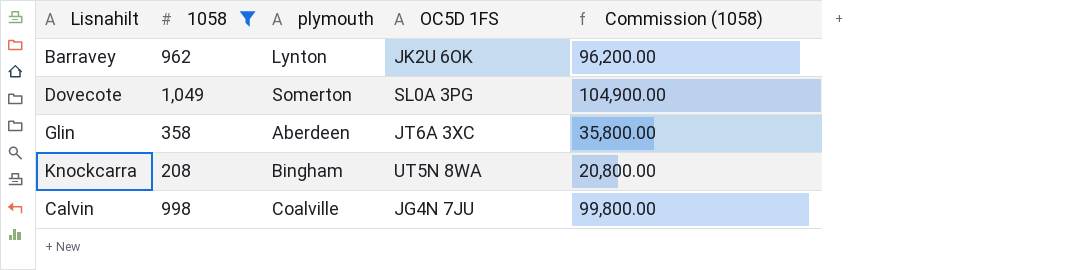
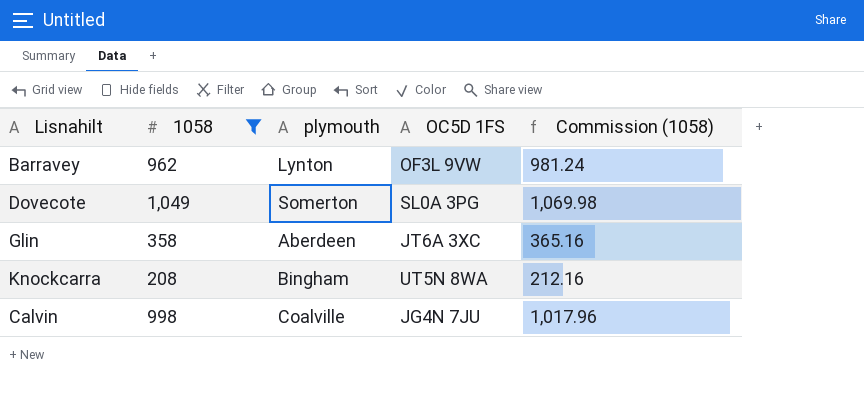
column Commission (1058) | formula: [1058] * 100 -> [1058] * 1.02
Barravey | OC5D 1FS: JK2U 6OK -> OF3L 9VW

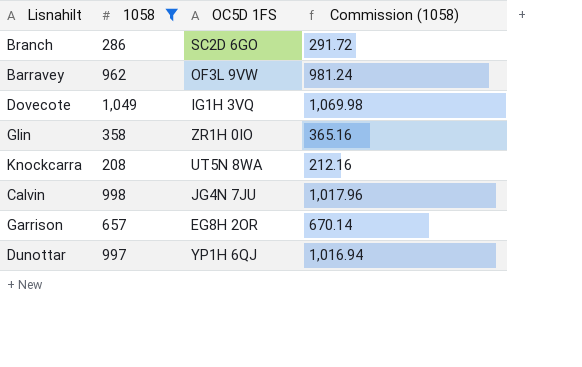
column plymouth | position: 3 -> none
row Branch: none -> 286 | SC2D 6GO | 291.72
Dovecote | OC5D 1FS: SL0A 3PG -> IG1H 3VQ
Glin | OC5D 1FS: JT6A 3XC -> ZR1H 0IO
row Garrison: none -> 657 | EG8H 2OR | 670.14
row Dunottar: none -> 997 | YP1H 6QJ | 1,016.94

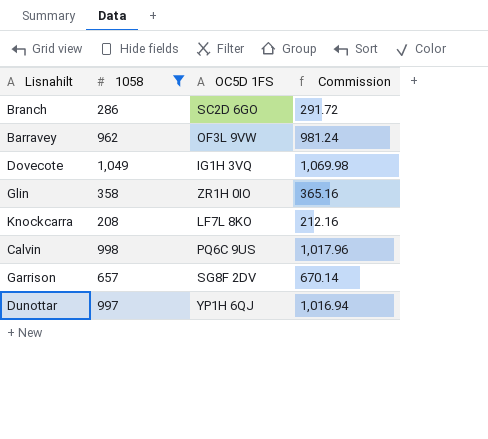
column name: Commission (1058) -> Commission
Knockcarra | OC5D 1FS: UT5N 8WA -> LF7L 8KO
Calvin | OC5D 1FS: JG4N 7JU -> PQ6C 9US
Garrison | OC5D 1FS: EG8H 2OR -> SG8F 2DV

